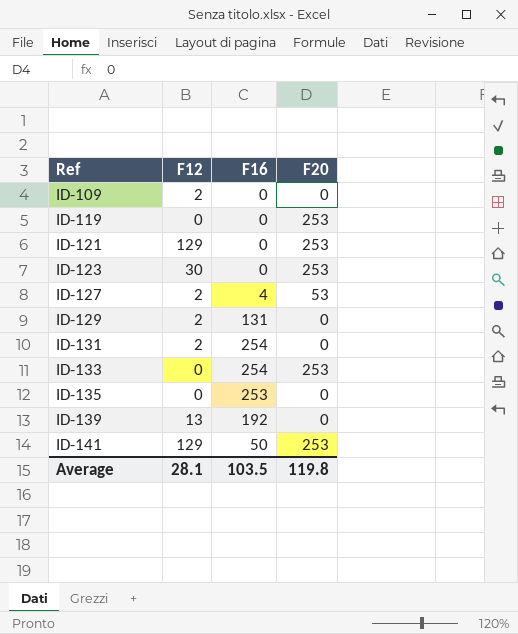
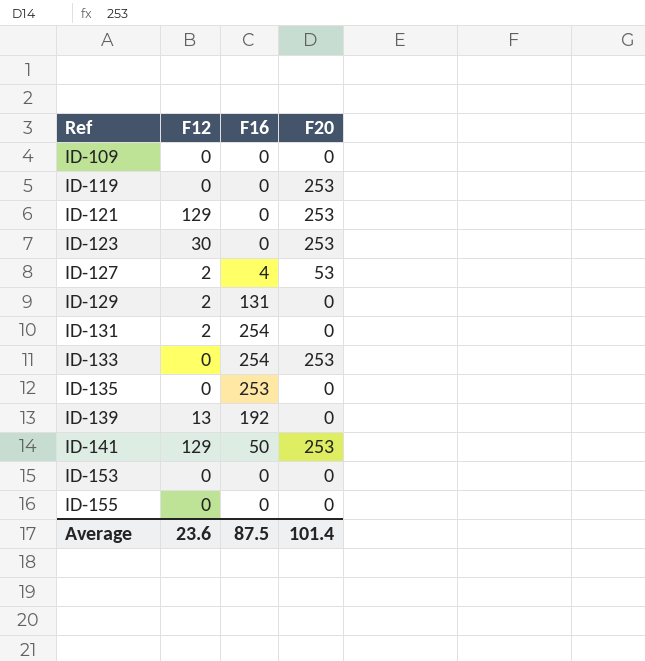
ID-109 | F12: 2 -> 0
row ID-153: none -> 0 | 0 | 0
row ID-155: none -> 0 | 0 | 0
Average | F12: 28.1 -> 23.6
Average | F16: 103.5 -> 87.5
Average | F20: 119.8 -> 101.4

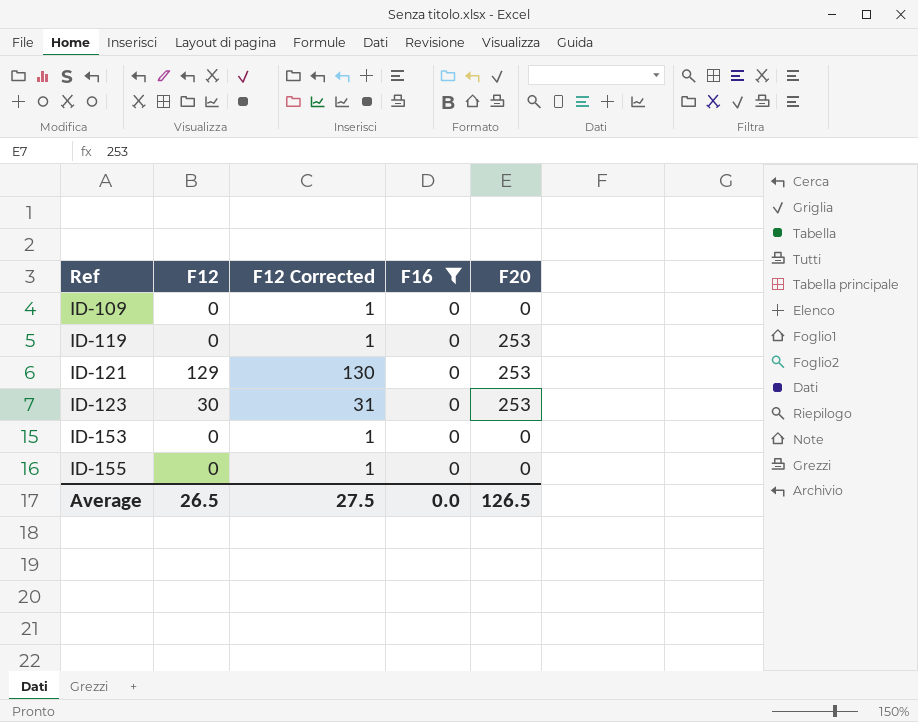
filter: none -> F16 = 0
column F12 Corrected | formula: none -> [F12] + 1
Average | F12: 23.6 -> 26.5
Average | F16: 87.5 -> 0.0
Average | F20: 101.4 -> 126.5

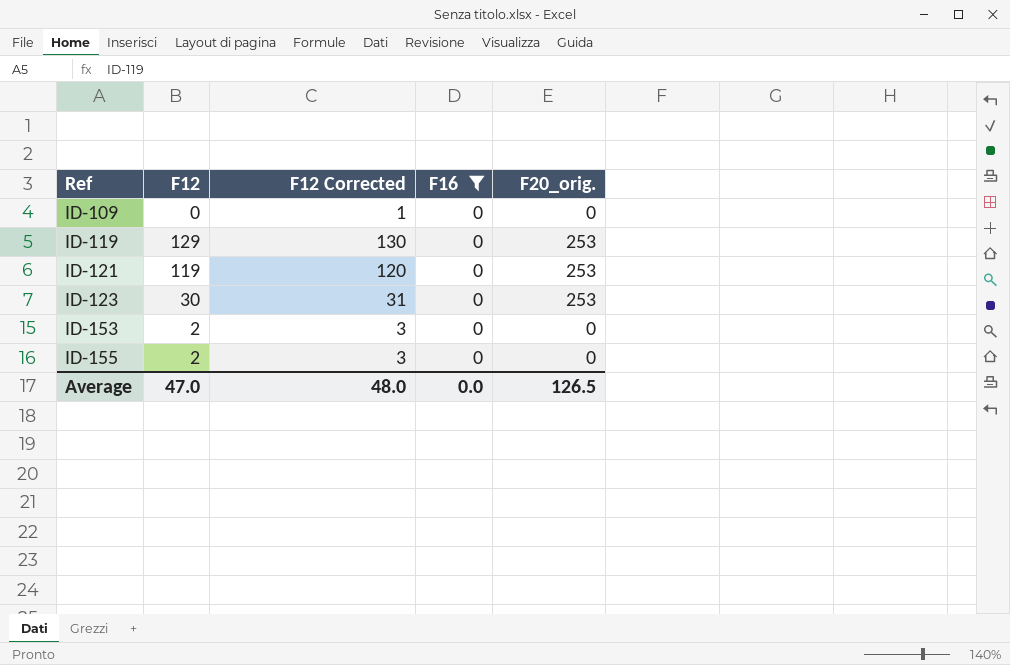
column name: F20 -> F20_orig.
ID-119 | F12: 0 -> 129
ID-119 | F12 Corrected: 1 -> 130
ID-121 | F12: 129 -> 119
ID-121 | F12 Corrected: 130 -> 120
ID-153 | F12: 0 -> 2
ID-153 | F12 Corrected: 1 -> 3
ID-155 | F12: 0 -> 2
ID-155 | F12 Corrected: 1 -> 3
Average | F12: 26.5 -> 47.0
Average | F12 Corrected: 27.5 -> 48.0

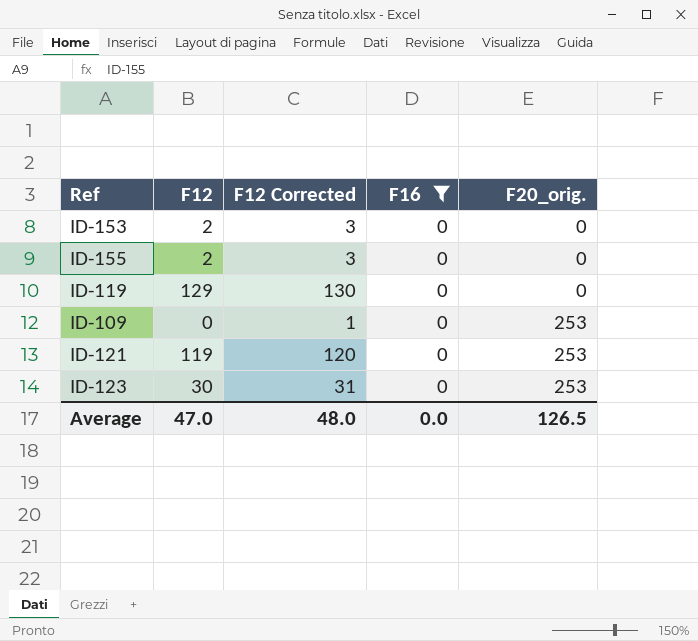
row order: Ref ascending -> F20_orig. ascending
ID-119 | F20_orig.: 253 -> 0
ID-109 | F20_orig.: 0 -> 253

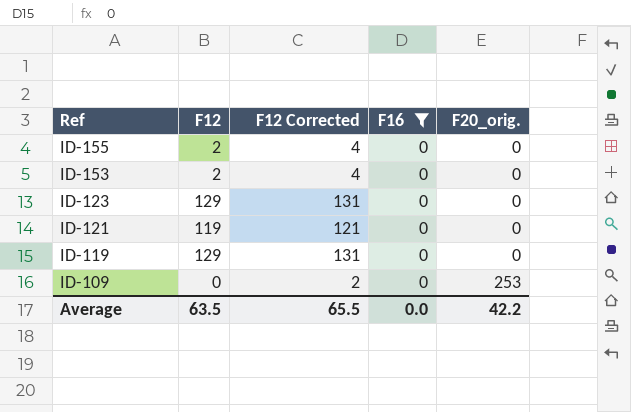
row order: F20_orig. ascending -> Ref descending
column F12 Corrected | formula: [F12] + 1 -> [F12] + 2
ID-123 | F12: 30 -> 129
ID-123 | F20_orig.: 253 -> 0
ID-121 | F20_orig.: 253 -> 0
Average | F12: 47.0 -> 63.5
Average | F12 Corrected: 48.0 -> 65.5
Average | F20_orig.: 126.5 -> 42.2

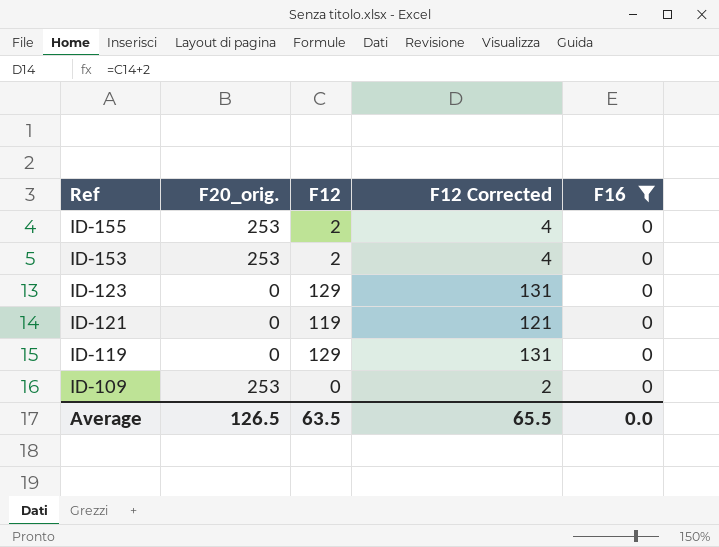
column F20_orig. | position: 5 -> 2
ID-155 | F20_orig.: 0 -> 253
ID-153 | F20_orig.: 0 -> 253
Average | F20_orig.: 42.2 -> 126.5

